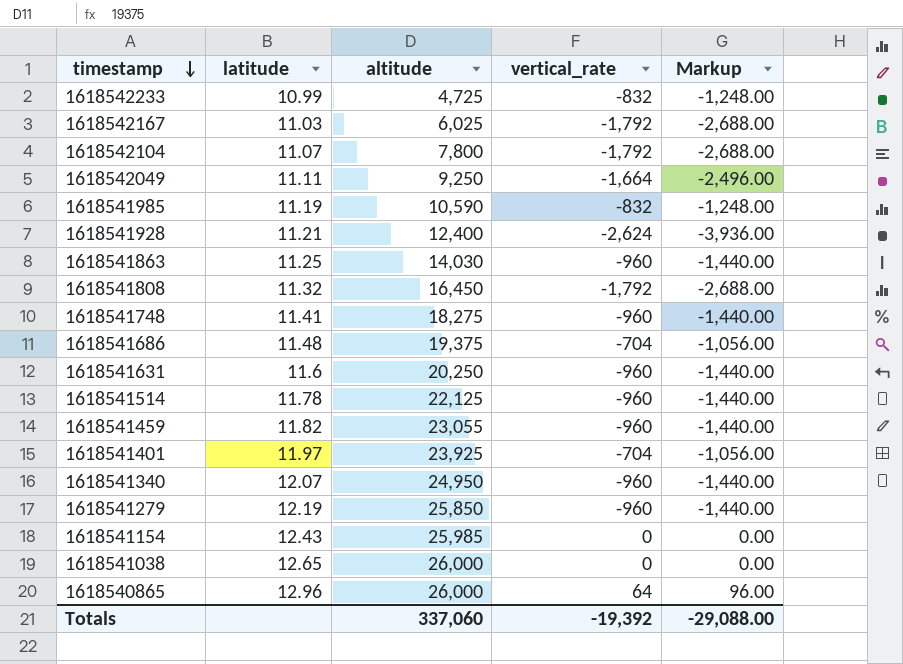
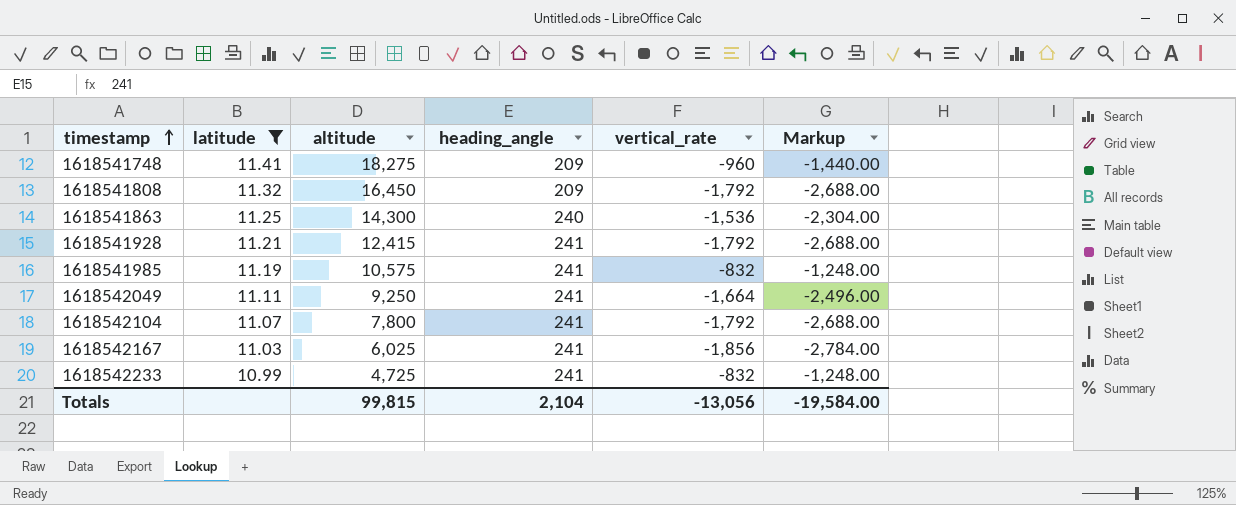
filter: none -> latitude <= 11.41
row order: timestamp descending -> timestamp ascending
column heading_angle | position: none -> 4
1618541863 | altitude: 14,030 -> 14,300
1618541863 | vertical_rate: -960 -> -1,536
1618541863 | Markup: -1,440.00 -> -2,304.00
1618541928 | altitude: 12,400 -> 12,415
1618541928 | vertical_rate: -2,624 -> -1,792
1618541928 | Markup: -3,936.00 -> -2,688.00
1618541985 | altitude: 10,590 -> 10,575
1618542167 | vertical_rate: -1,792 -> -1,856
1618542167 | Markup: -2,688.00 -> -2,784.00
Totals | altitude: 337,060 -> 99,815
Totals | vertical_rate: -19,392 -> -13,056
Totals | Markup: -29,088.00 -> -19,584.00

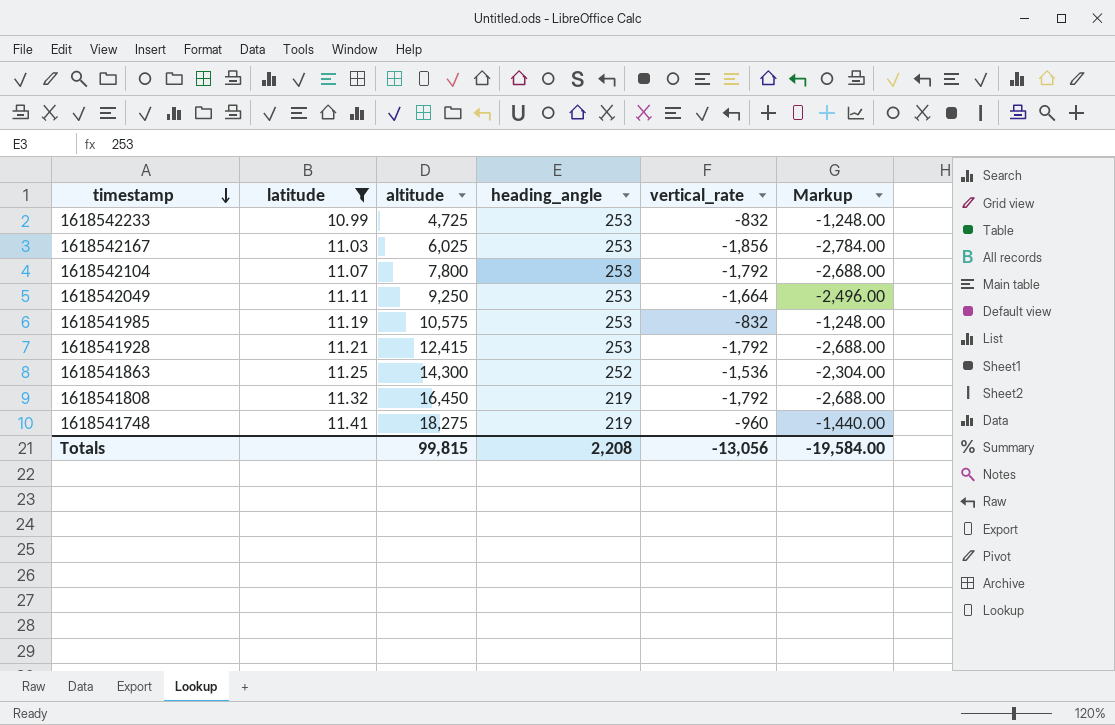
row order: timestamp ascending -> timestamp descending
1618542233 | heading_angle: 241 -> 253
1618542167 | heading_angle: 241 -> 253
1618542104 | heading_angle: 241 -> 253
1618542049 | heading_angle: 241 -> 253
1618541985 | heading_angle: 241 -> 253
1618541928 | heading_angle: 241 -> 253
1618541863 | heading_angle: 240 -> 252
1618541808 | heading_angle: 209 -> 219
1618541748 | heading_angle: 209 -> 219
Totals | heading_angle: 2,104 -> 2,208

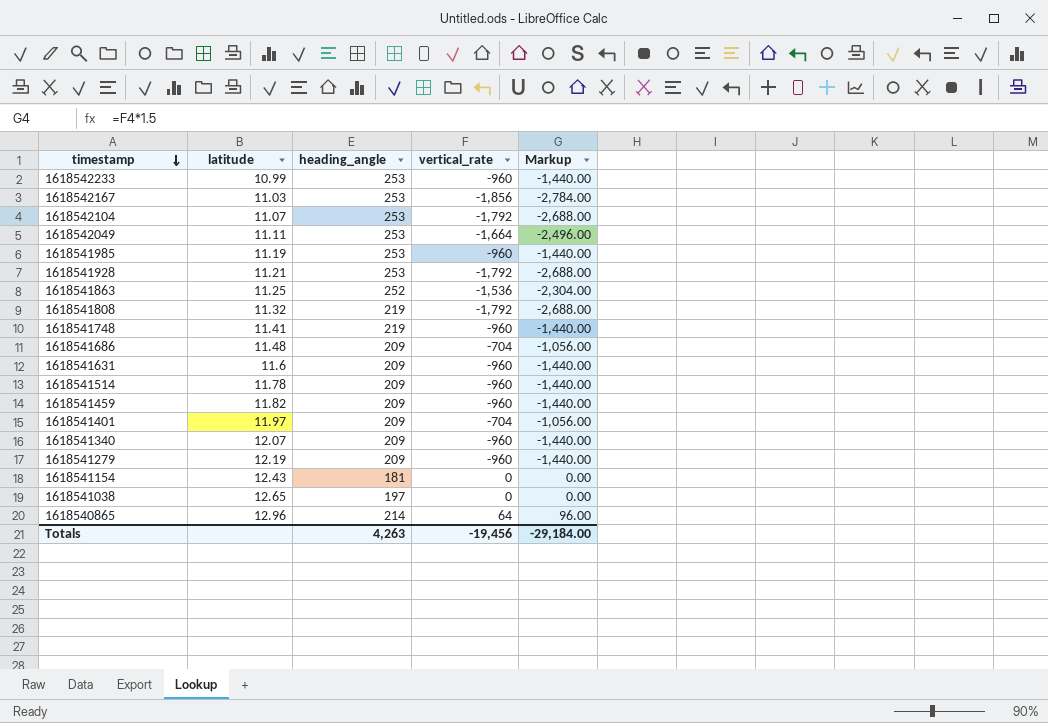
filter: latitude <= 11.41 -> none
column altitude | position: 3 -> none
1618542233 | vertical_rate: -832 -> -960
1618542233 | Markup: -1,248.00 -> -1,440.00
1618541985 | vertical_rate: -832 -> -960
1618541985 | Markup: -1,248.00 -> -1,440.00
Totals | heading_angle: 2,208 -> 4,263
Totals | vertical_rate: -13,056 -> -19,456
Totals | Markup: -19,584.00 -> -29,184.00

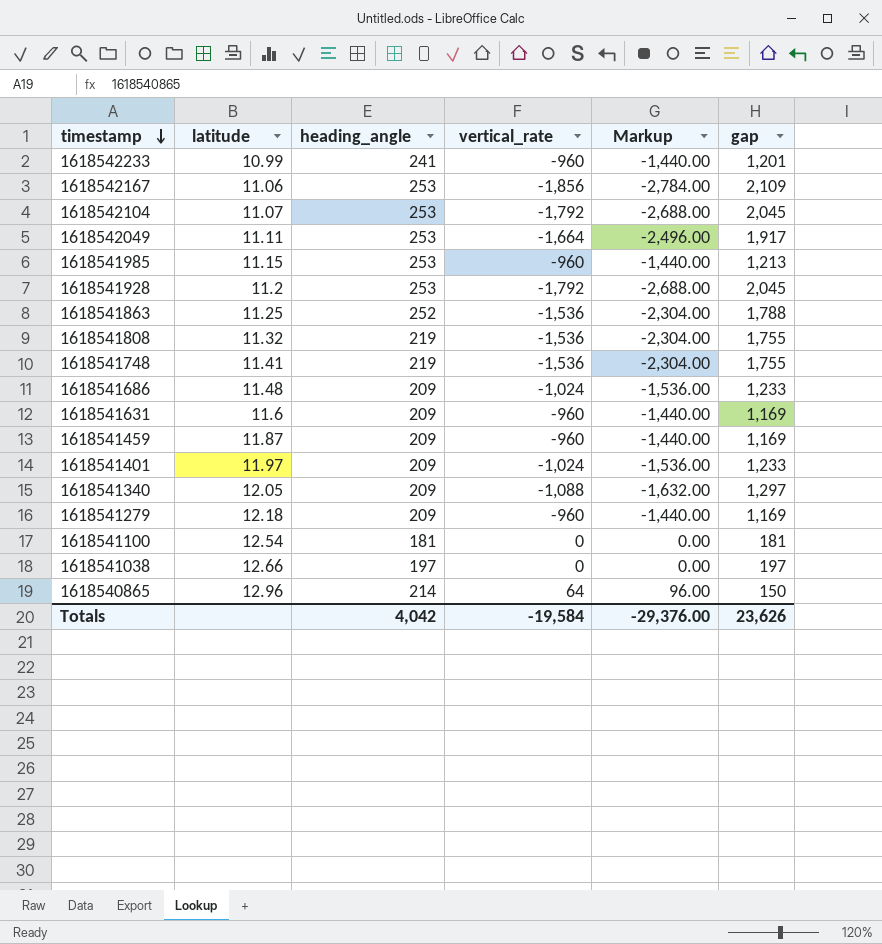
column gap | formula: none -> [heading_angle] - [vertical_rate]
row 1618541514: 11.78 | 209 | -960 | -1,440.00 -> none
row 1618541154: 12.43 | 181 | 0 | 0.00 -> none
1618542233 | heading_angle: 253 -> 241
1618542167 | latitude: 11.03 -> 11.06
1618541985 | latitude: 11.19 -> 11.15
1618541928 | latitude: 11.21 -> 11.2
1618541808 | vertical_rate: -1,792 -> -1,536
1618541808 | Markup: -2,688.00 -> -2,304.00
1618541748 | vertical_rate: -960 -> -1,536
1618541748 | Markup: -1,440.00 -> -2,304.00
1618541686 | vertical_rate: -704 -> -1,024
1618541686 | Markup: -1,056.00 -> -1,536.00
1618541459 | latitude: 11.82 -> 11.87
1618541401 | vertical_rate: -704 -> -1,024
1618541401 | Markup: -1,056.00 -> -1,536.00
1618541340 | latitude: 12.07 -> 12.05
1618541340 | vertical_rate: -960 -> -1,088
1618541340 | Markup: -1,440.00 -> -1,632.00
1618541279 | latitude: 12.19 -> 12.18
row 1618541100: none -> 12.54 | 181 | 0 | 0.00 | 181
1618541038 | latitude: 12.65 -> 12.66
Totals | heading_angle: 4,263 -> 4,042
Totals | vertical_rate: -19,456 -> -19,584
Totals | Markup: -29,184.00 -> -29,376.00

